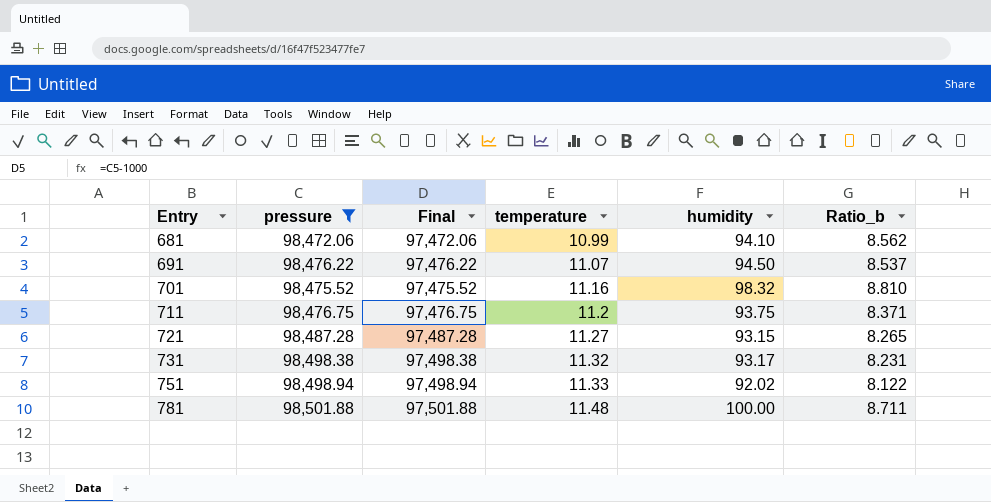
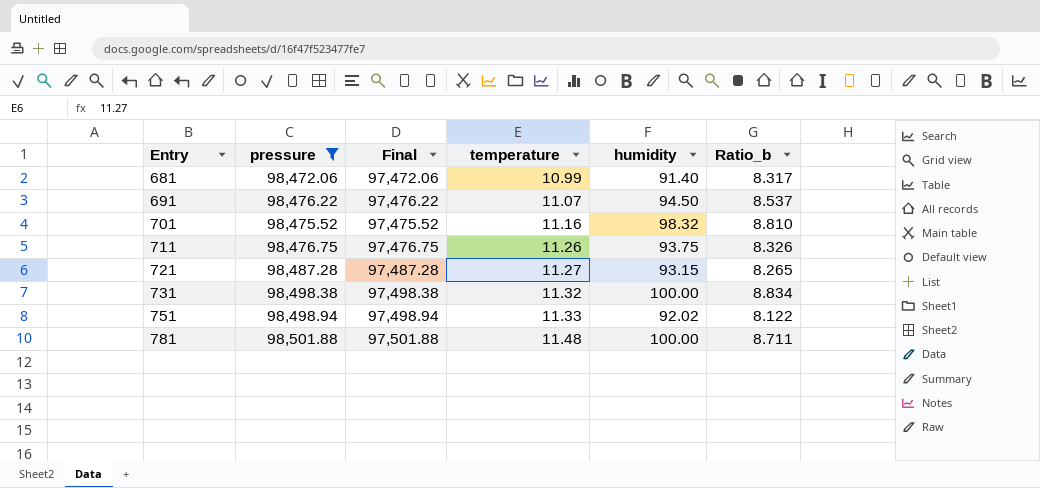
681 | humidity: 94.10 -> 91.40
681 | Ratio_b: 8.562 -> 8.317
711 | temperature: 11.2 -> 11.26
711 | Ratio_b: 8.371 -> 8.326
731 | humidity: 93.17 -> 100.00
731 | Ratio_b: 8.231 -> 8.834

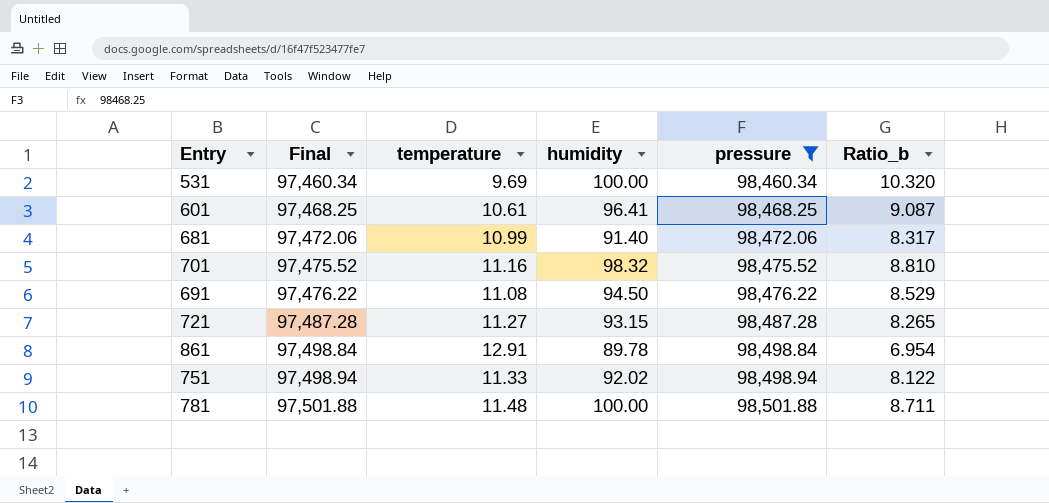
row order: Entry ascending -> Final ascending
column pressure | position: 2 -> 5
row 711: 98,476.75 | 97,476.75 | 11.26 | 93.75 | 8.326 -> none
row 731: 98,498.38 | 97,498.38 | 11.32 | 100.00 | 8.834 -> none
row 531: none -> 97,460.34 | 9.69 | 100.00 | 98,460.34 | 10.320
row 601: none -> 97,468.25 | 10.61 | 96.41 | 98,468.25 | 9.087
691 | temperature: 11.07 -> 11.08
691 | Ratio_b: 8.537 -> 8.529
row 861: none -> 97,498.84 | 12.91 | 89.78 | 98,498.84 | 6.954

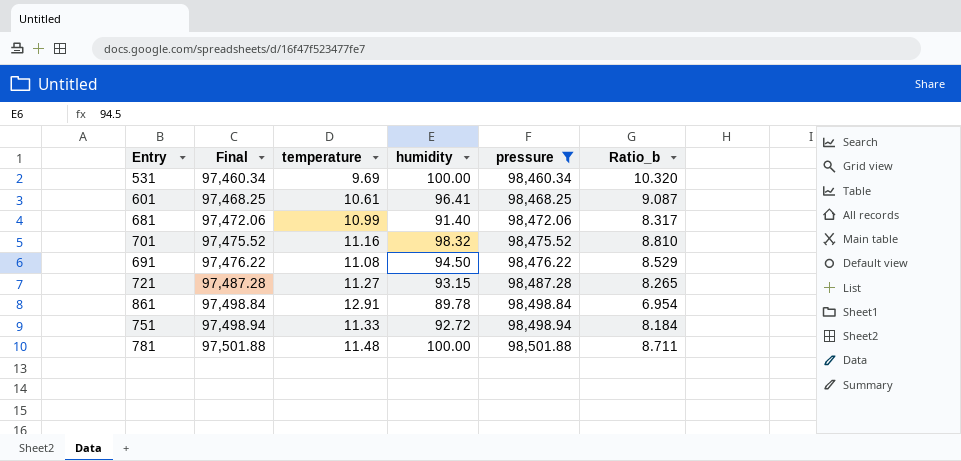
751 | humidity: 92.02 -> 92.72
751 | Ratio_b: 8.122 -> 8.184

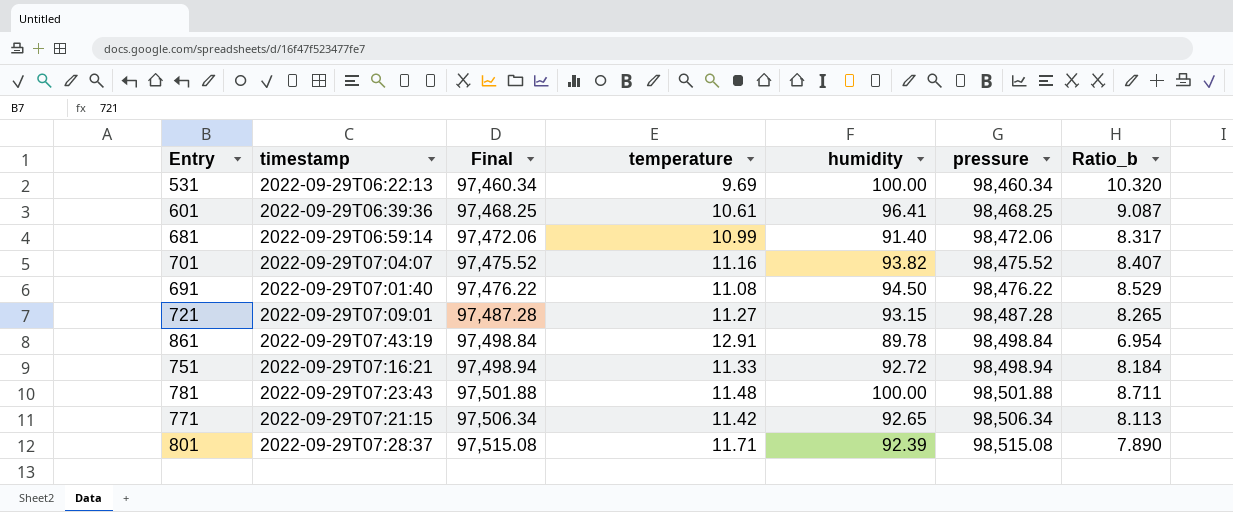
filter: pressure <= 98,501.88 -> none
column timestamp | position: none -> 2
701 | humidity: 98.32 -> 93.82
701 | Ratio_b: 8.810 -> 8.407

